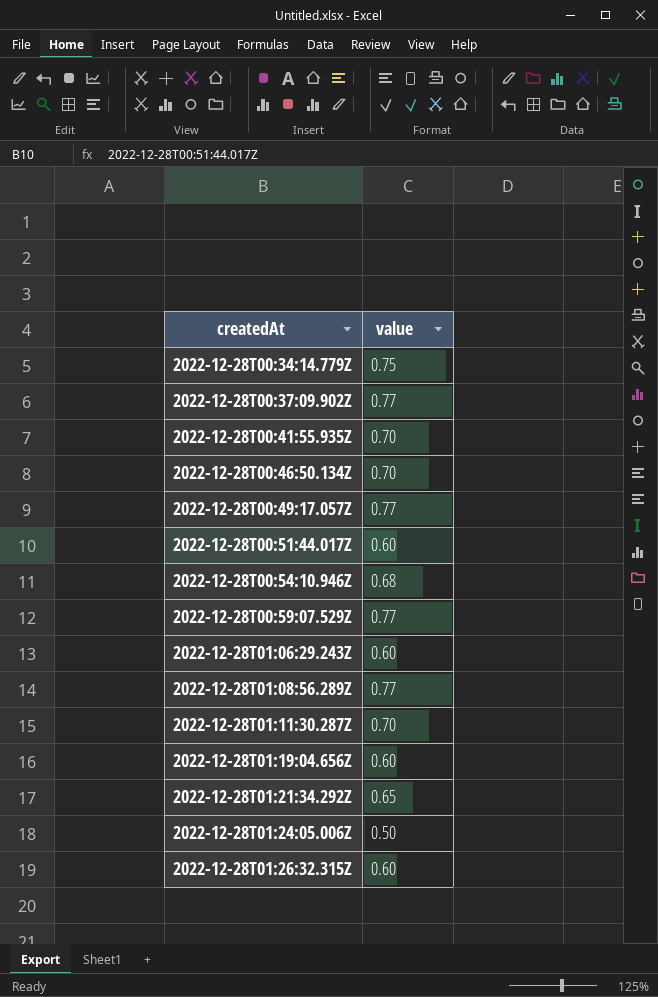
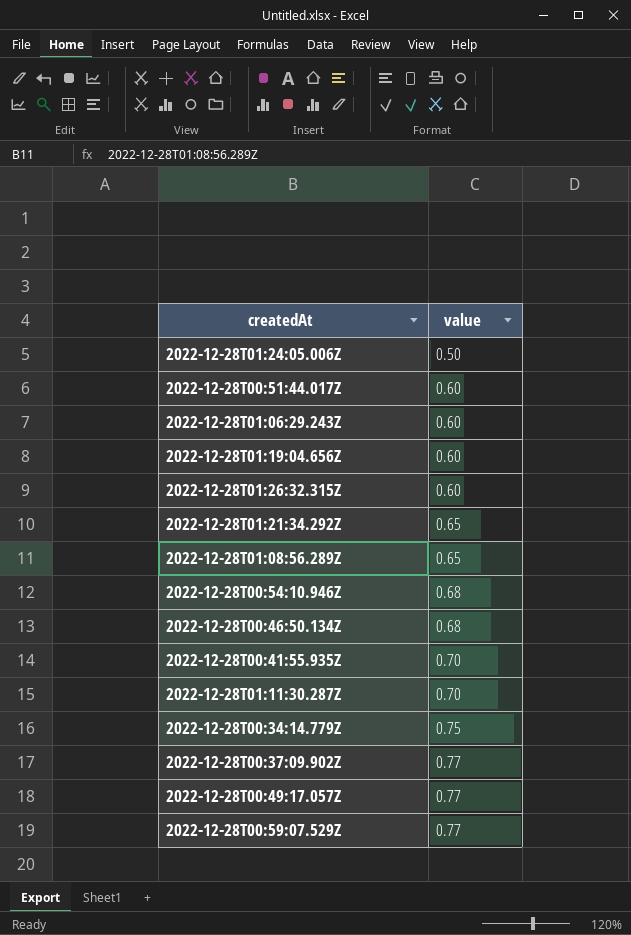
row order: createdAt ascending -> value ascending
2022-12-28T01:08:56.289Z | value: 0.77 -> 0.65
2022-12-28T00:46:50.134Z | value: 0.70 -> 0.68

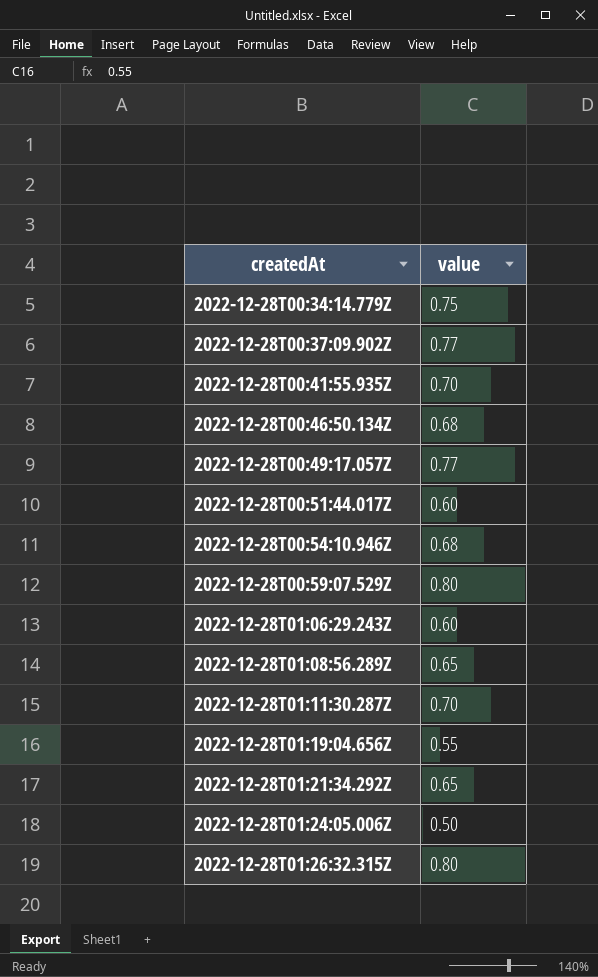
row order: value ascending -> createdAt ascending
2022-12-28T00:59:07.529Z | value: 0.77 -> 0.80
2022-12-28T01:19:04.656Z | value: 0.60 -> 0.55
2022-12-28T01:26:32.315Z | value: 0.60 -> 0.80

